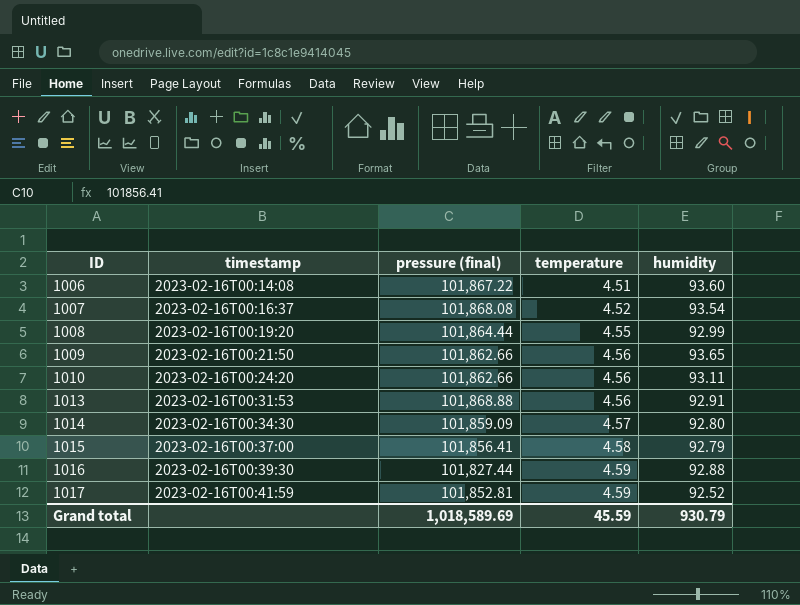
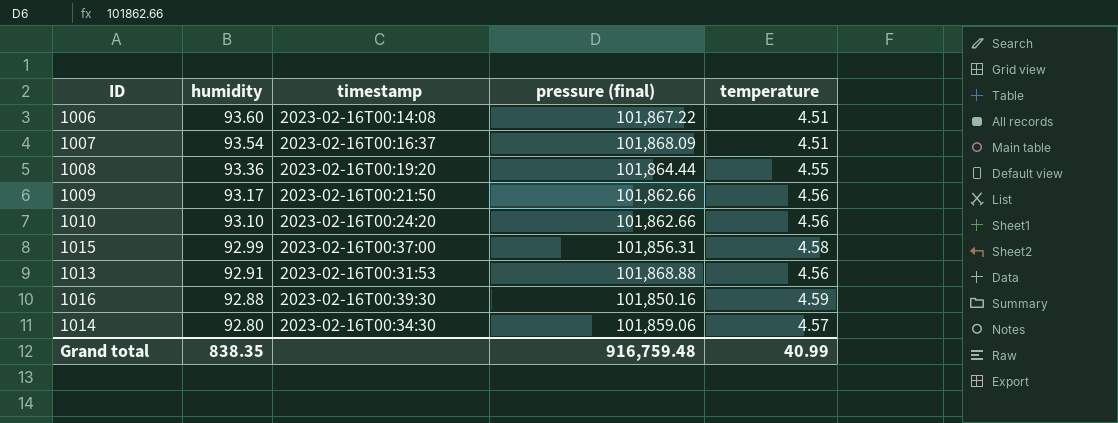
row order: ID ascending -> humidity descending
column humidity | position: 5 -> 2
row 1017: 2023-02-16T00:41:59 | 101,852.81 | 4.59 | 92.52 -> none
1007 | pressure (final): 101,868.08 -> 101,868.09
1007 | temperature: 4.52 -> 4.51
1008 | humidity: 92.99 -> 93.36
1009 | humidity: 93.65 -> 93.17
1010 | humidity: 93.11 -> 93.10
1015 | humidity: 92.79 -> 92.99
1015 | pressure (final): 101,856.41 -> 101,856.31
1016 | pressure (final): 101,827.44 -> 101,850.16
1014 | pressure (final): 101,859.09 -> 101,859.06
Grand total | humidity: 930.79 -> 838.35
Grand total | pressure (final): 1,018,589.69 -> 916,759.48
Grand total | temperature: 45.59 -> 40.99

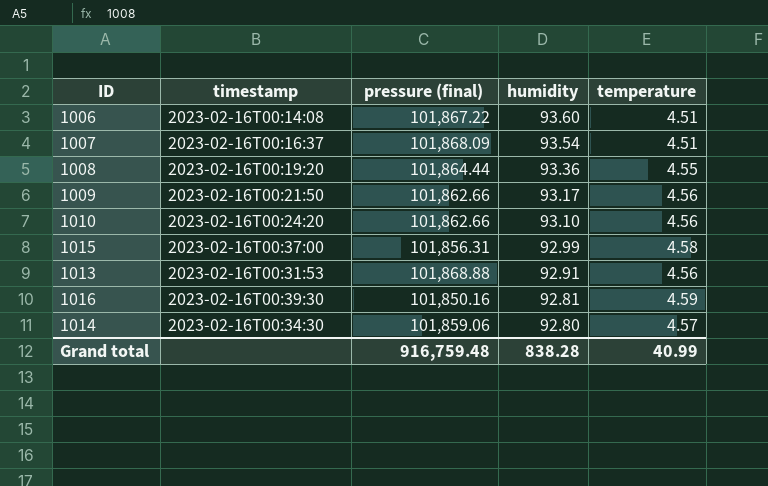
column humidity | position: 2 -> 4
1016 | humidity: 92.88 -> 92.81
Grand total | humidity: 838.35 -> 838.28

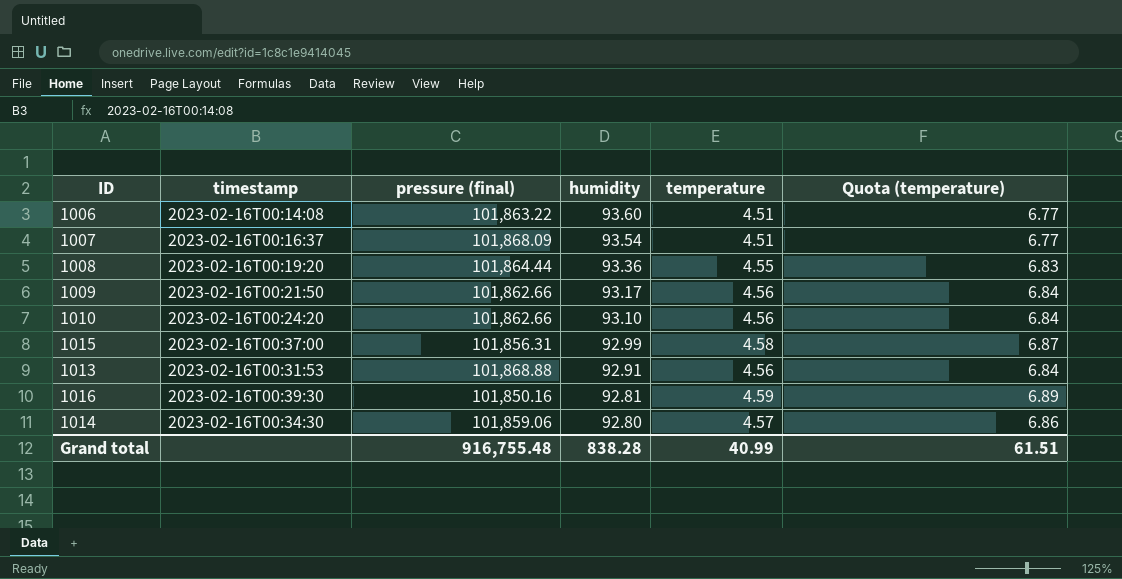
column Quota (temperature) | formula: none -> [temperature] * 1.5
1006 | pressure (final): 101,867.22 -> 101,863.22
Grand total | pressure (final): 916,759.48 -> 916,755.48

